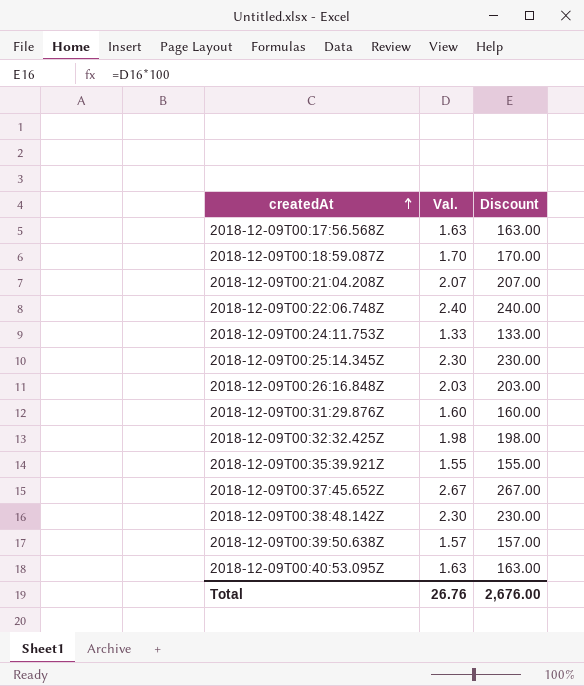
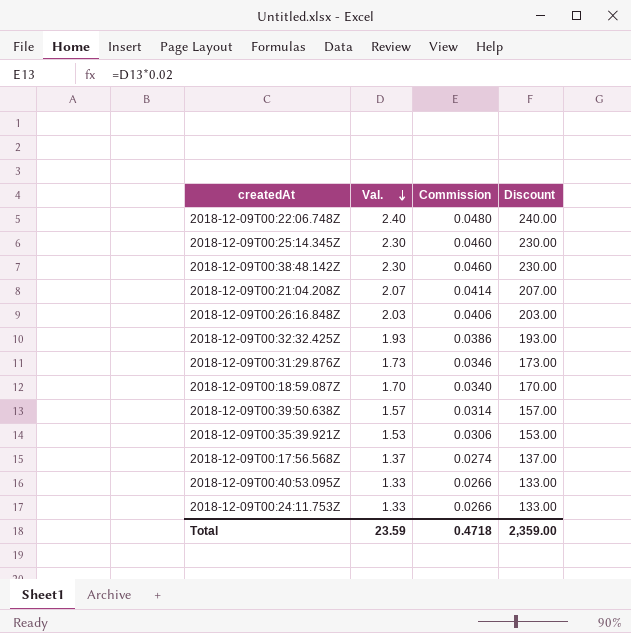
row order: createdAt ascending -> Val. descending
column Commission | formula: none -> [Val.] * 0.02
row 2018-12-09T00:37:45.652Z: 2.67 | 267.00 -> none
2018-12-09T00:32:32.425Z | Val.: 1.98 -> 1.93
2018-12-09T00:32:32.425Z | Discount: 198.00 -> 193.00
2018-12-09T00:31:29.876Z | Val.: 1.60 -> 1.73
2018-12-09T00:31:29.876Z | Discount: 160.00 -> 173.00
2018-12-09T00:35:39.921Z | Val.: 1.55 -> 1.53
2018-12-09T00:35:39.921Z | Discount: 155.00 -> 153.00
2018-12-09T00:17:56.568Z | Val.: 1.63 -> 1.37
2018-12-09T00:17:56.568Z | Discount: 163.00 -> 137.00
2018-12-09T00:40:53.095Z | Val.: 1.63 -> 1.33
2018-12-09T00:40:53.095Z | Discount: 163.00 -> 133.00
Total | Val.: 26.76 -> 23.59
Total | Discount: 2,676.00 -> 2,359.00

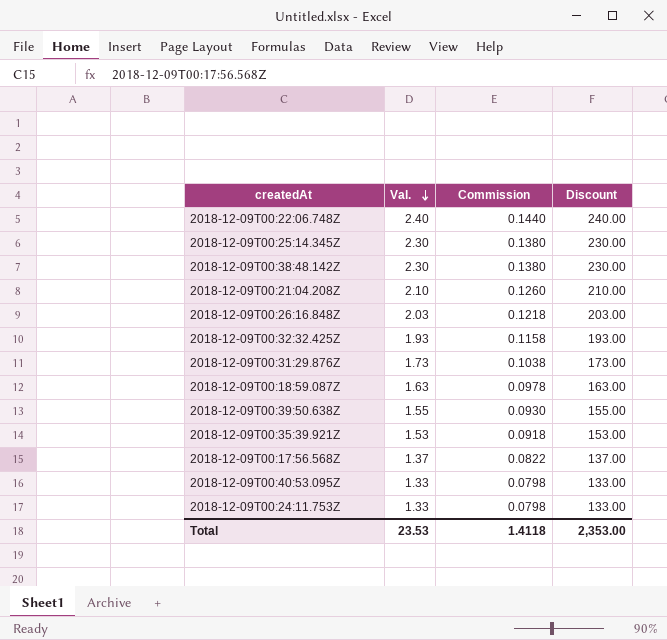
column Commission | formula: [Val.] * 0.02 -> [Val.] * 0.06
2018-12-09T00:21:04.208Z | Val.: 2.07 -> 2.10
2018-12-09T00:21:04.208Z | Discount: 207.00 -> 210.00
2018-12-09T00:18:59.087Z | Val.: 1.70 -> 1.63
2018-12-09T00:18:59.087Z | Discount: 170.00 -> 163.00
2018-12-09T00:39:50.638Z | Val.: 1.57 -> 1.55
2018-12-09T00:39:50.638Z | Discount: 157.00 -> 155.00
Total | Val.: 23.59 -> 23.53
Total | Commission: 0.4718 -> 1.4118
Total | Discount: 2,359.00 -> 2,353.00

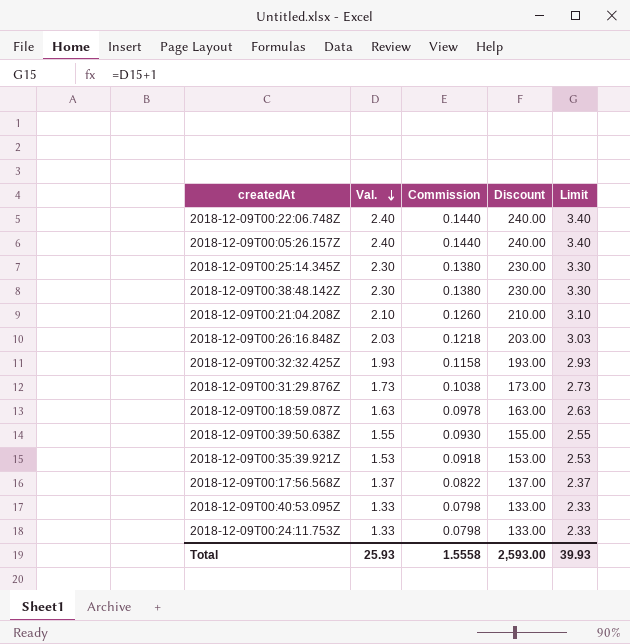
column Limit | formula: none -> [Val.] + 1
row 2018-12-09T00:05:26.157Z: none -> 2.40 | 0.1440 | 240.00 | 3.40
Total | Val.: 23.53 -> 25.93
Total | Commission: 1.4118 -> 1.5558
Total | Discount: 2,353.00 -> 2,593.00

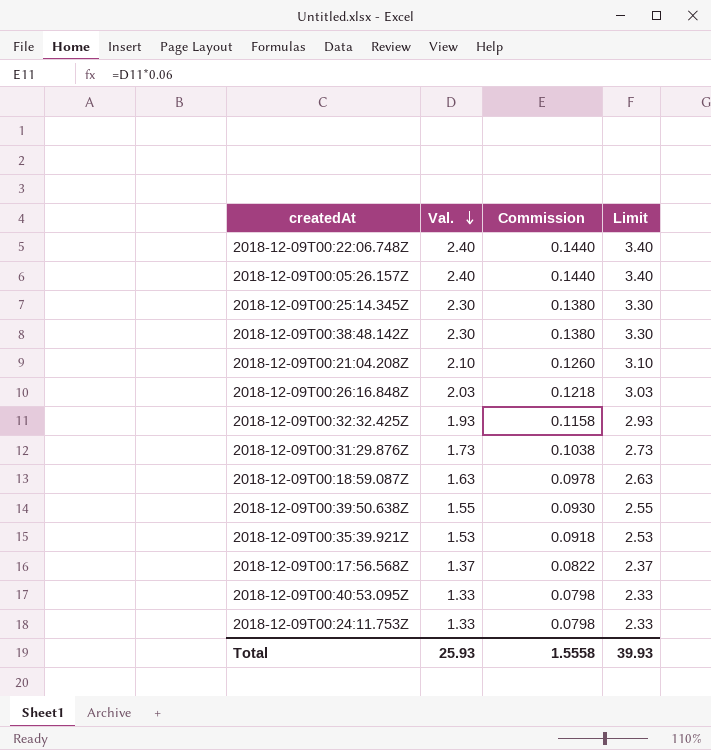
column Discount | formula: [Val.] * 100 -> none

